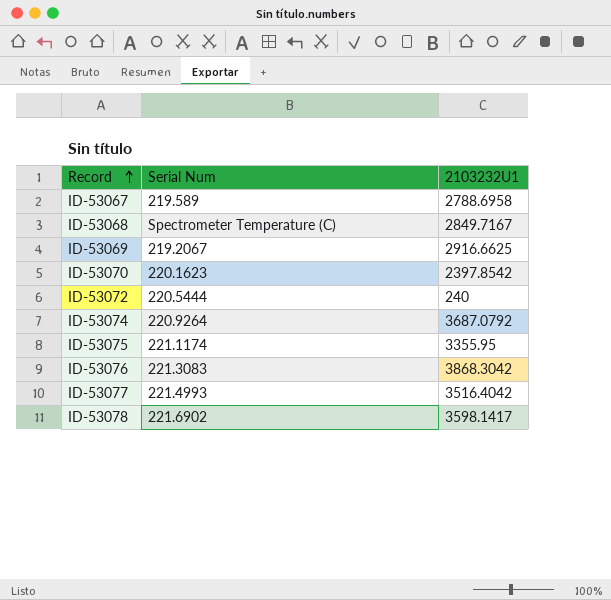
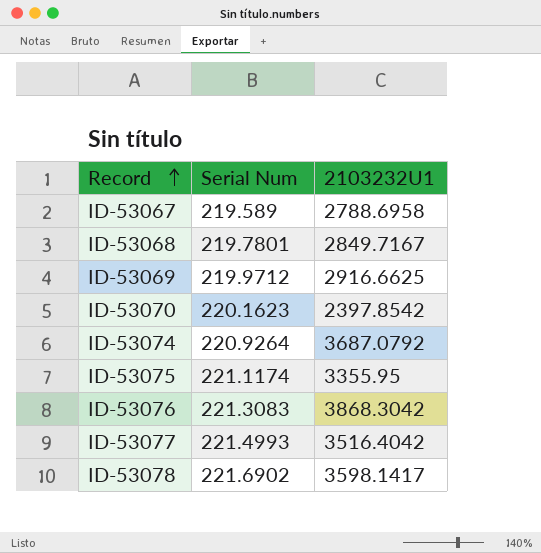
row ID-53072: 220.5444 | 240 -> none
ID-53068 | Serial Num: Spectrometer Temperature (C) -> 219.7801
ID-53069 | Serial Num: 219.2067 -> 219.9712

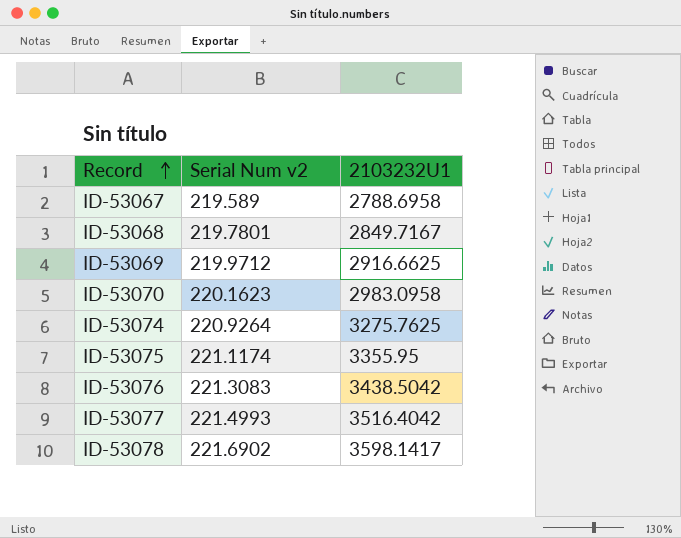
column name: Serial Num -> Serial Num v2
ID-53070 | 2103232U1: 2397.8542 -> 2983.0958
ID-53074 | 2103232U1: 3687.0792 -> 3275.7625
ID-53076 | 2103232U1: 3868.3042 -> 3438.5042

